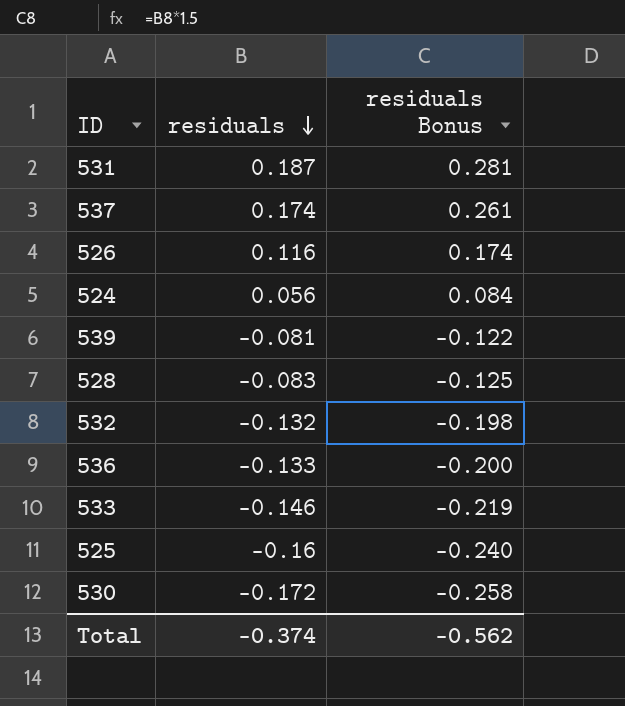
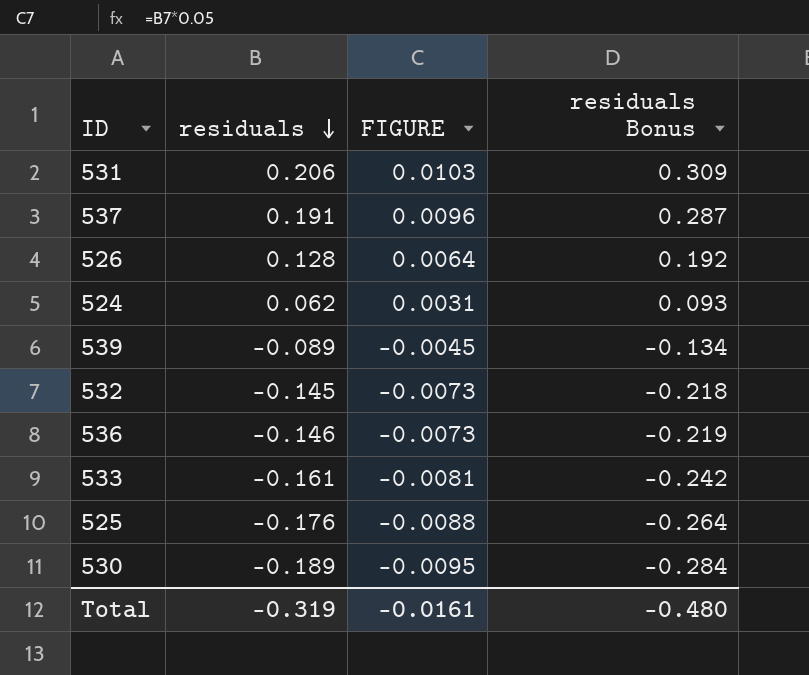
column FIGURE | formula: none -> [residuals] * 0.05
row 528: -0.083 | -0.125 -> none
531 | residuals: 0.187 -> 0.206
531 | residuals Bonus: 0.281 -> 0.309
537 | residuals: 0.174 -> 0.191
537 | residuals Bonus: 0.261 -> 0.287
526 | residuals: 0.116 -> 0.128
526 | residuals Bonus: 0.174 -> 0.192
524 | residuals: 0.056 -> 0.062
524 | residuals Bonus: 0.084 -> 0.093
539 | residuals: -0.081 -> -0.089
539 | residuals Bonus: -0.122 -> -0.134
532 | residuals: -0.132 -> -0.145
532 | residuals Bonus: -0.198 -> -0.218
536 | residuals: -0.133 -> -0.146
536 | residuals Bonus: -0.200 -> -0.219
533 | residuals: -0.146 -> -0.161
533 | residuals Bonus: -0.219 -> -0.242
525 | residuals: -0.16 -> -0.176
525 | residuals Bonus: -0.240 -> -0.264
530 | residuals: -0.172 -> -0.189
530 | residuals Bonus: -0.258 -> -0.284
Total | residuals: -0.374 -> -0.319
Total | residuals Bonus: -0.562 -> -0.480

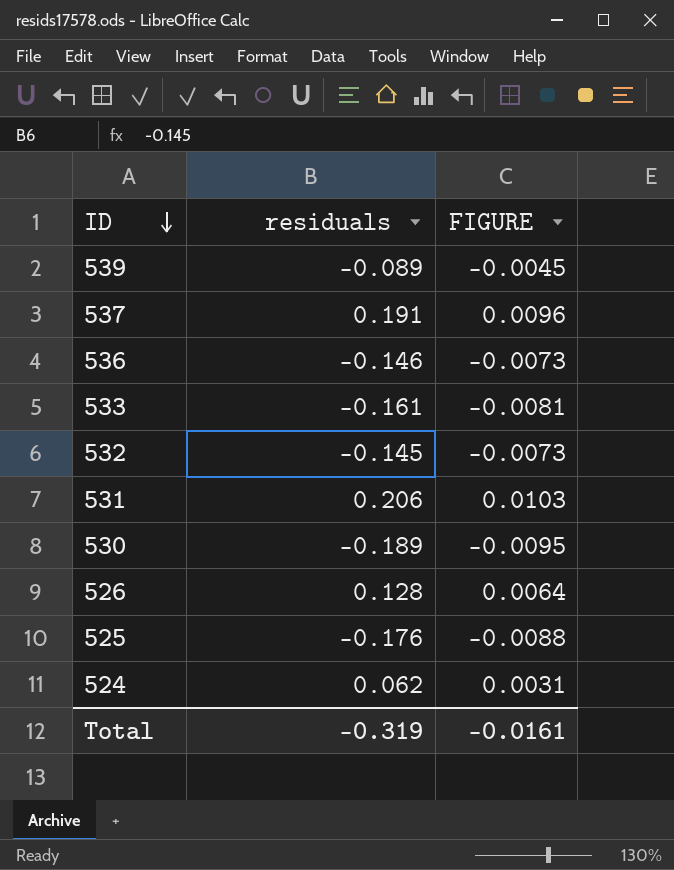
row order: residuals descending -> ID descending
column residuals Bonus | formula: [residuals] * 1.5 -> none

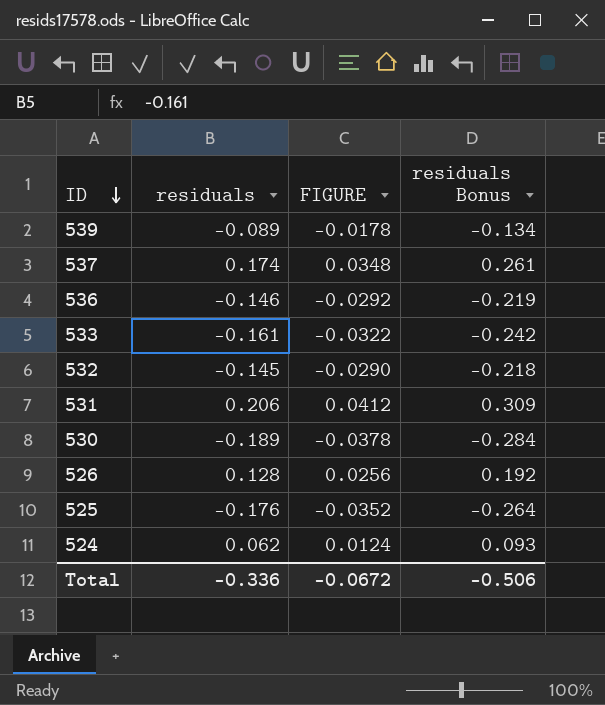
column FIGURE | formula: [residuals] * 0.05 -> [residuals] * 0.2
column residuals Bonus | formula: none -> [residuals] * 1.5
537 | residuals: 0.191 -> 0.174
Total | residuals: -0.319 -> -0.336
Total | FIGURE: -0.0161 -> -0.0672

